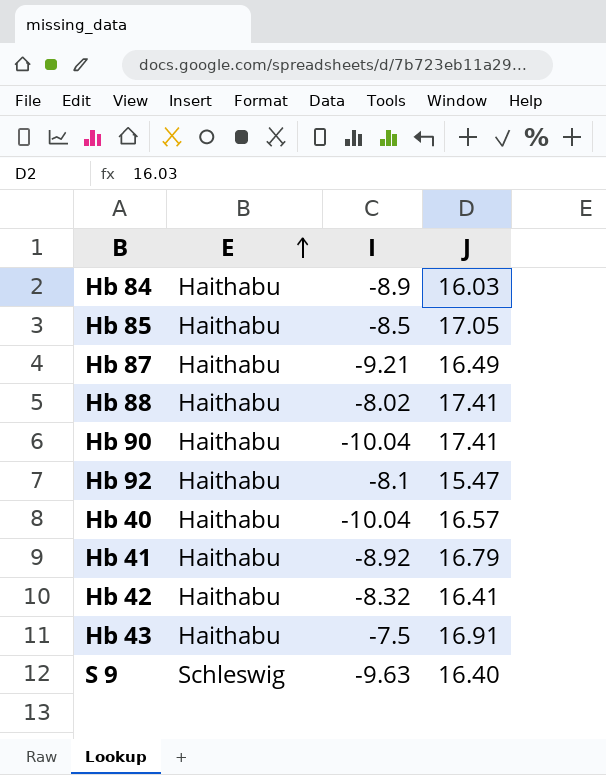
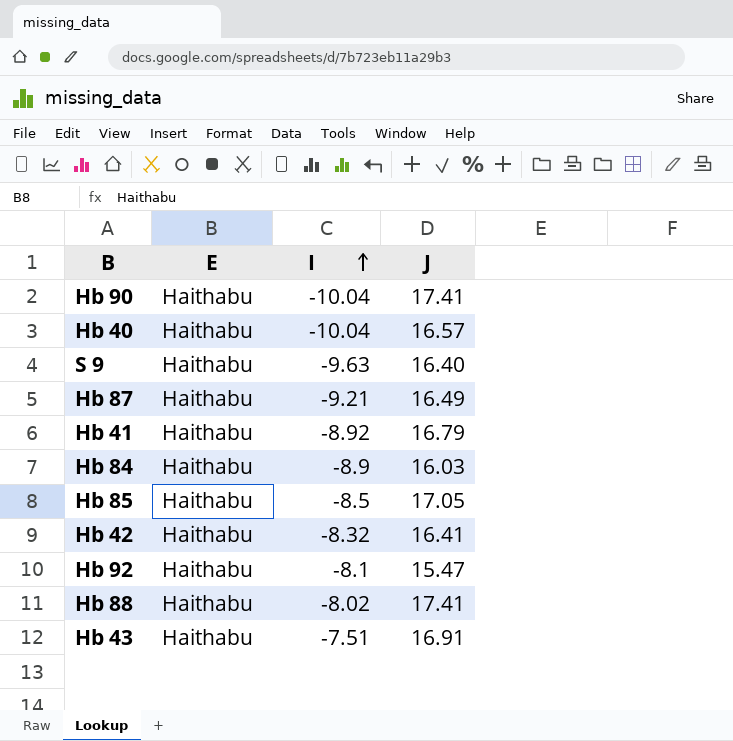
row order: E ascending -> I ascending
S 9 | E: Schleswig -> Haithabu
Hb 43 | I: -7.5 -> -7.51

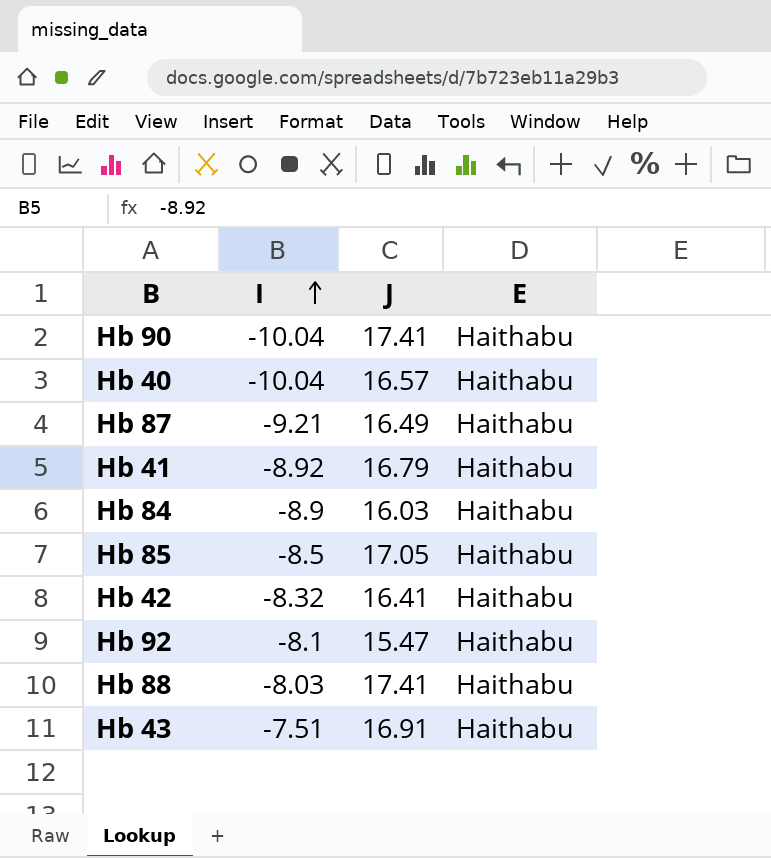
column E | position: 2 -> 4
row S 9: Haithabu | -9.63 | 16.40 -> none
Hb 88 | I: -8.02 -> -8.03

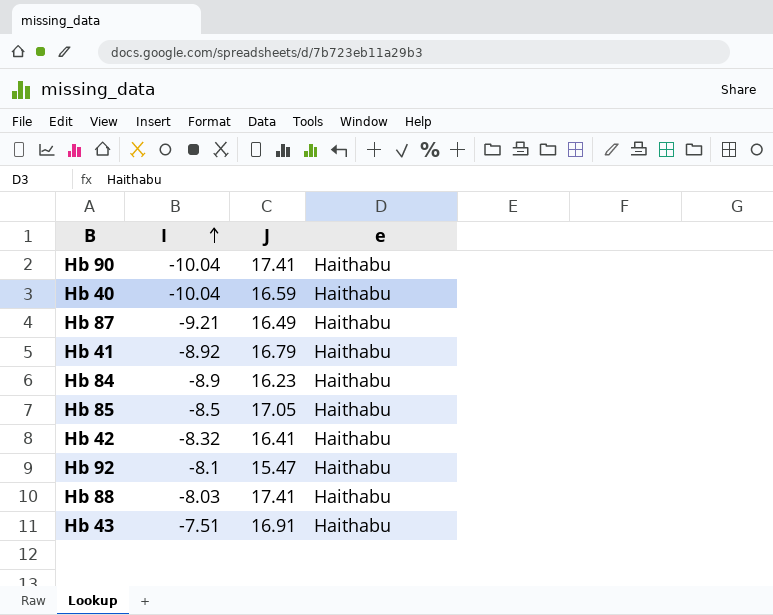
column name: E -> e
Hb 40 | J: 16.57 -> 16.59
Hb 84 | J: 16.03 -> 16.23

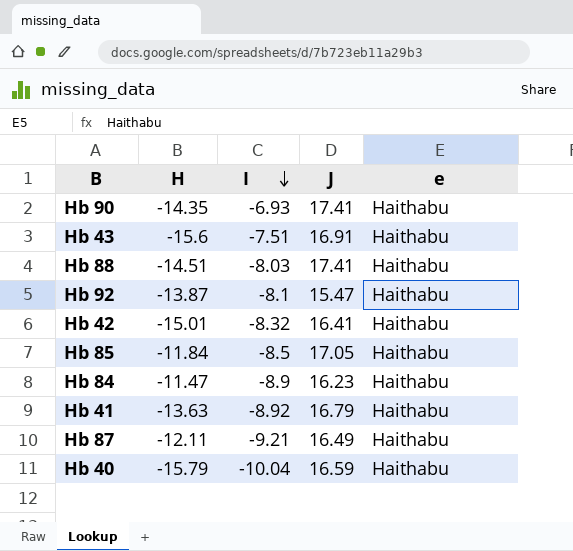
row order: I ascending -> I descending
column H | position: none -> 2
Hb 90 | I: -10.04 -> -6.93

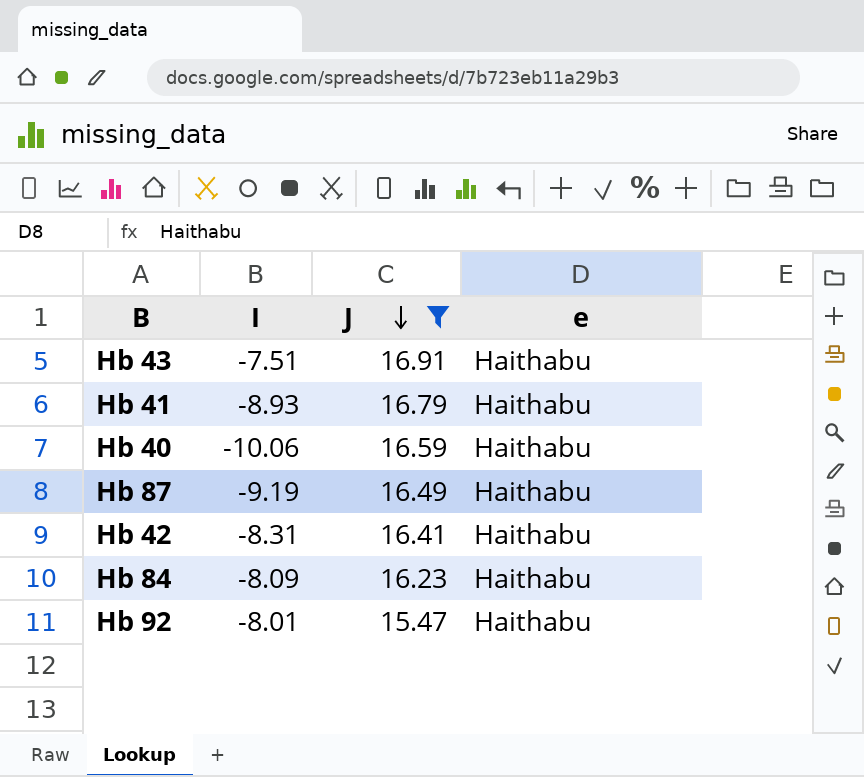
filter: none -> J <= 16.91
row order: I descending -> J descending
column H | position: 2 -> none
Hb 41 | I: -8.92 -> -8.93
Hb 40 | I: -10.04 -> -10.06
Hb 87 | I: -9.21 -> -9.19
Hb 42 | I: -8.32 -> -8.31
Hb 84 | I: -8.9 -> -8.09
Hb 92 | I: -8.1 -> -8.01

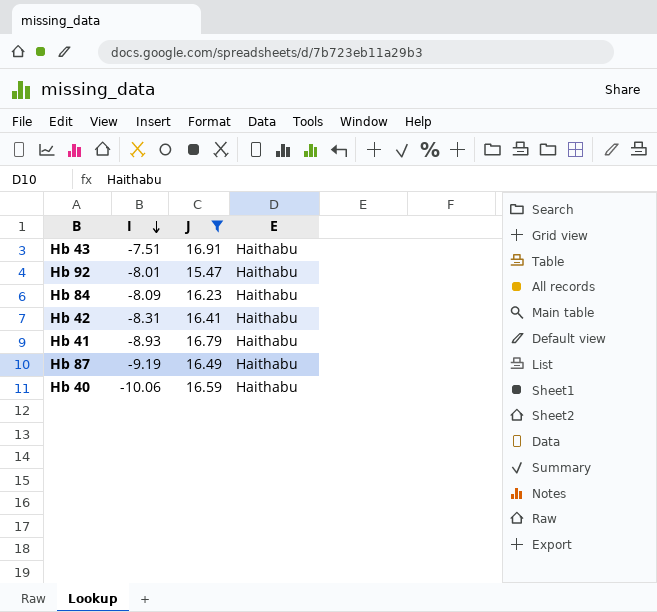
row order: J descending -> I descending
column name: e -> E

